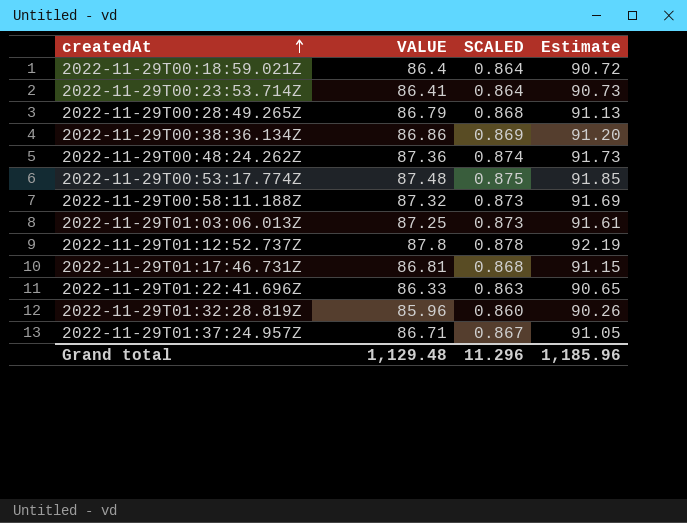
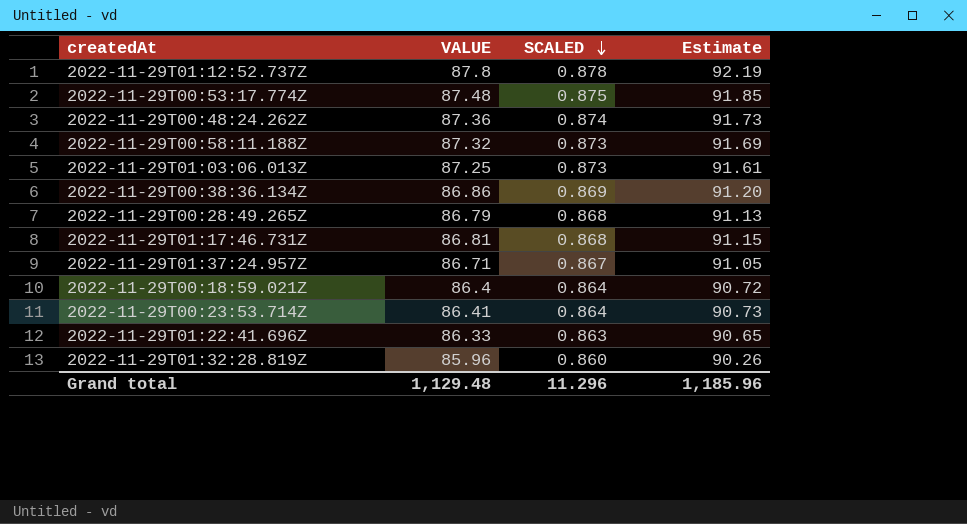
row order: createdAt ascending -> SCALED descending

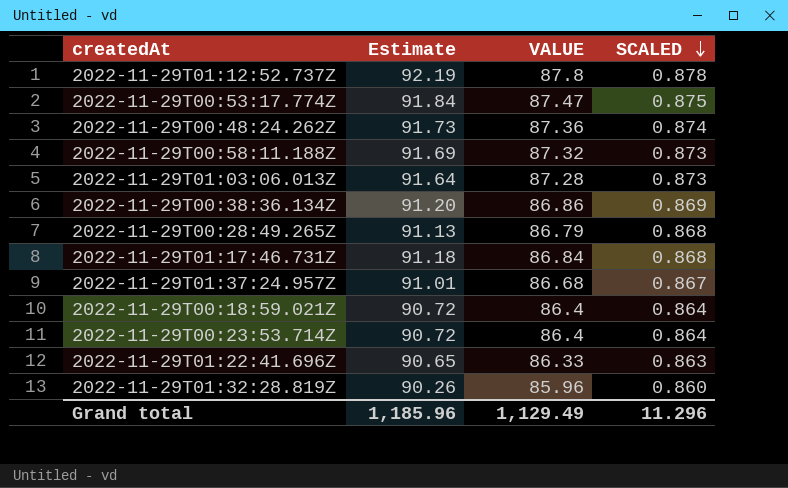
column Estimate | position: 4 -> 2
2022-11-29T00:53:17.774Z | Estimate: 91.85 -> 91.84
2022-11-29T00:53:17.774Z | VALUE: 87.48 -> 87.47
2022-11-29T01:03:06.013Z | Estimate: 91.61 -> 91.64
2022-11-29T01:03:06.013Z | VALUE: 87.25 -> 87.28
2022-11-29T01:17:46.731Z | Estimate: 91.15 -> 91.18
2022-11-29T01:17:46.731Z | VALUE: 86.81 -> 86.84
2022-11-29T01:37:24.957Z | Estimate: 91.05 -> 91.01
2022-11-29T01:37:24.957Z | VALUE: 86.71 -> 86.68
2022-11-29T00:23:53.714Z | Estimate: 90.73 -> 90.72
2022-11-29T00:23:53.714Z | VALUE: 86.41 -> 86.4
Grand total | VALUE: 1,129.48 -> 1,129.49

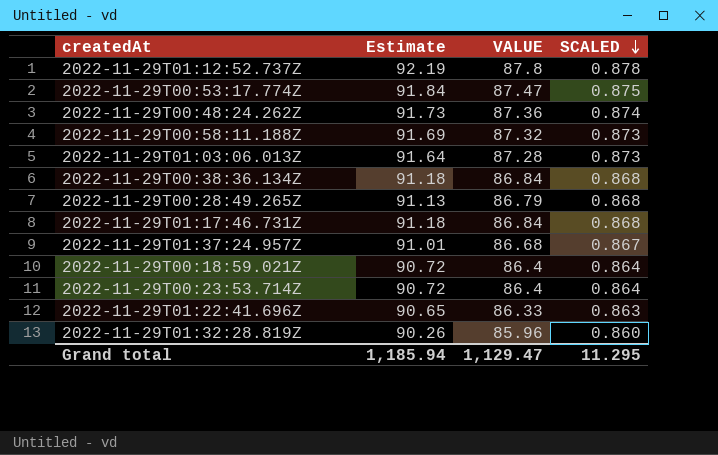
2022-11-29T00:38:36.134Z | Estimate: 91.20 -> 91.18
2022-11-29T00:38:36.134Z | VALUE: 86.86 -> 86.84
2022-11-29T00:38:36.134Z | SCALED: 0.869 -> 0.868
Grand total | Estimate: 1,185.96 -> 1,185.94
Grand total | VALUE: 1,129.49 -> 1,129.47
Grand total | SCALED: 11.296 -> 11.295

